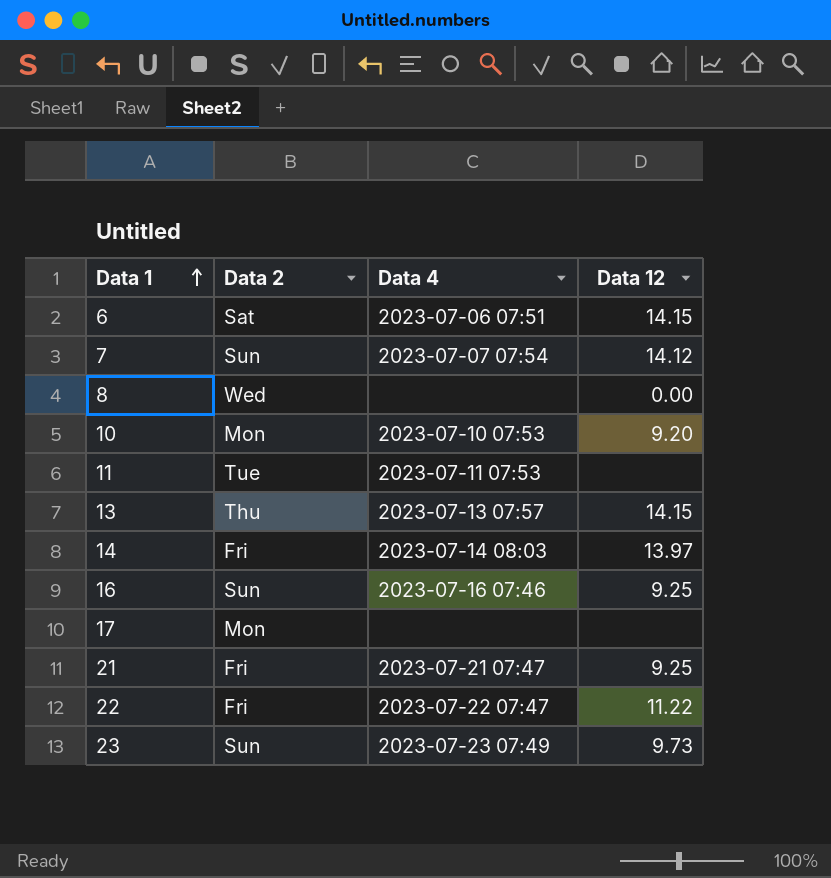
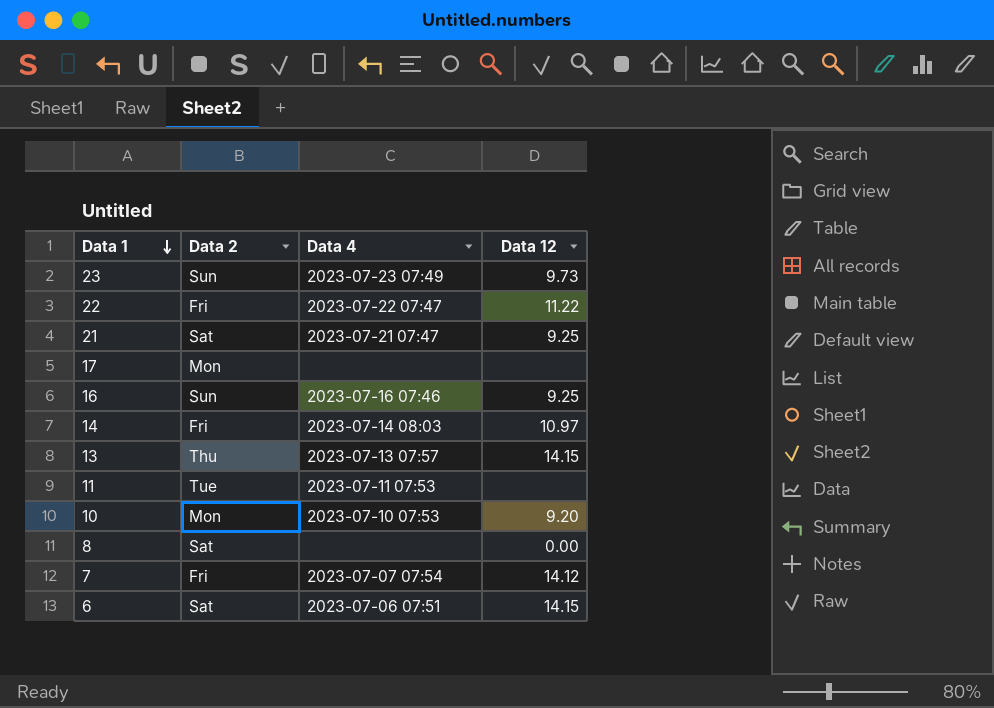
row order: Data 1 ascending -> Data 1 descending
21 | Data 2: Fri -> Sat
14 | Data 12: 13.97 -> 10.97
8 | Data 2: Wed -> Sat
7 | Data 2: Sun -> Fri

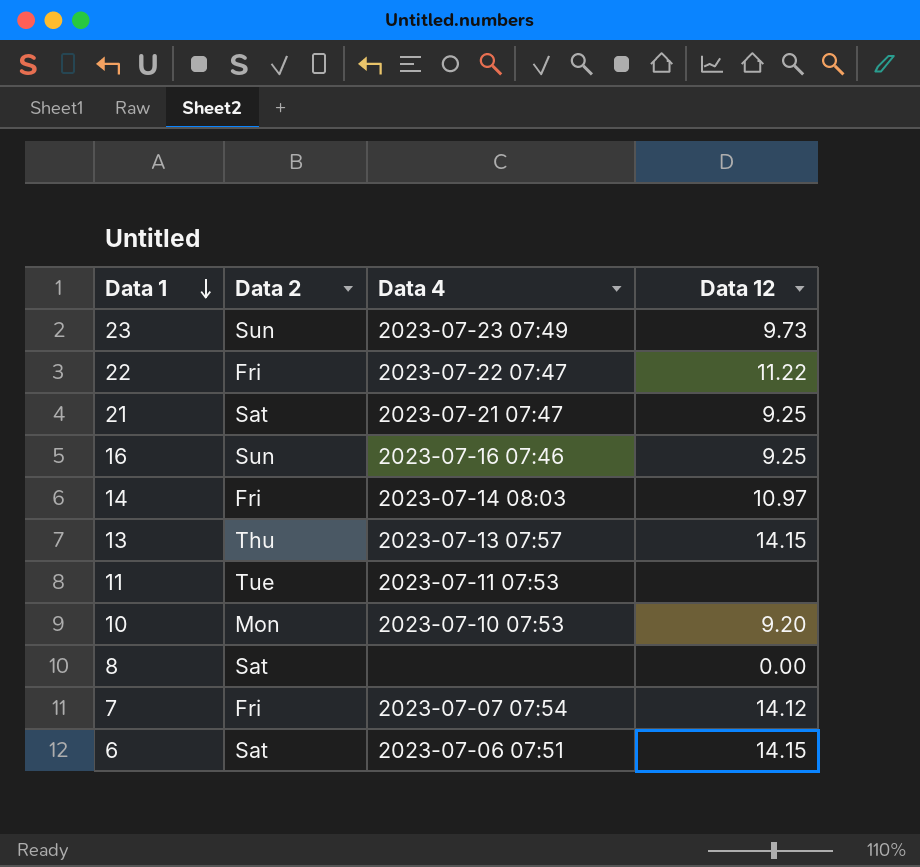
row 17: Mon | none | none -> none

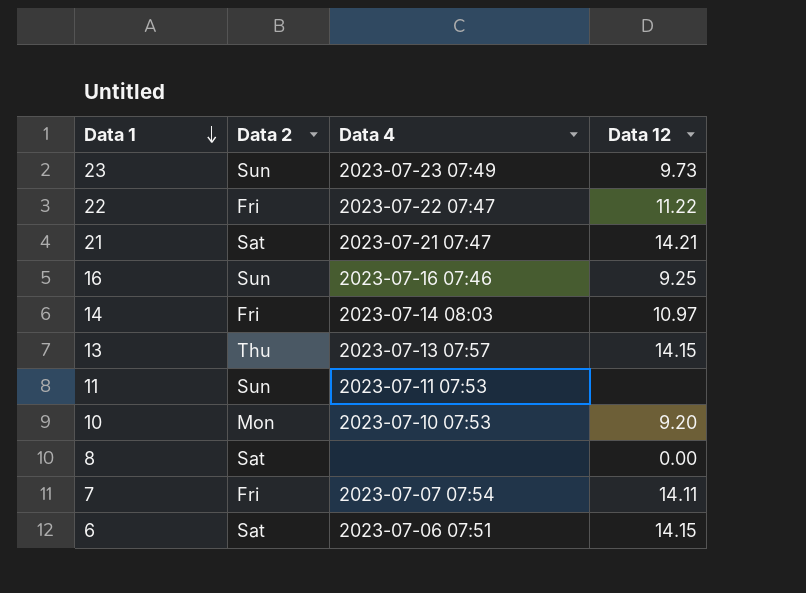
21 | Data 12: 9.25 -> 14.21
11 | Data 2: Tue -> Sun
7 | Data 12: 14.12 -> 14.11

